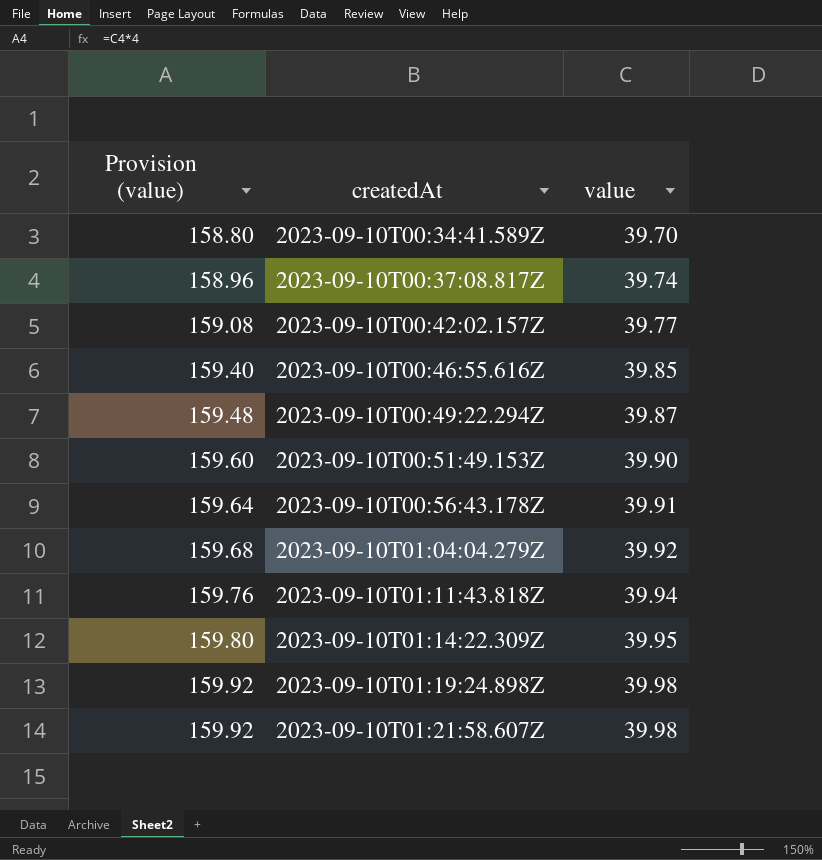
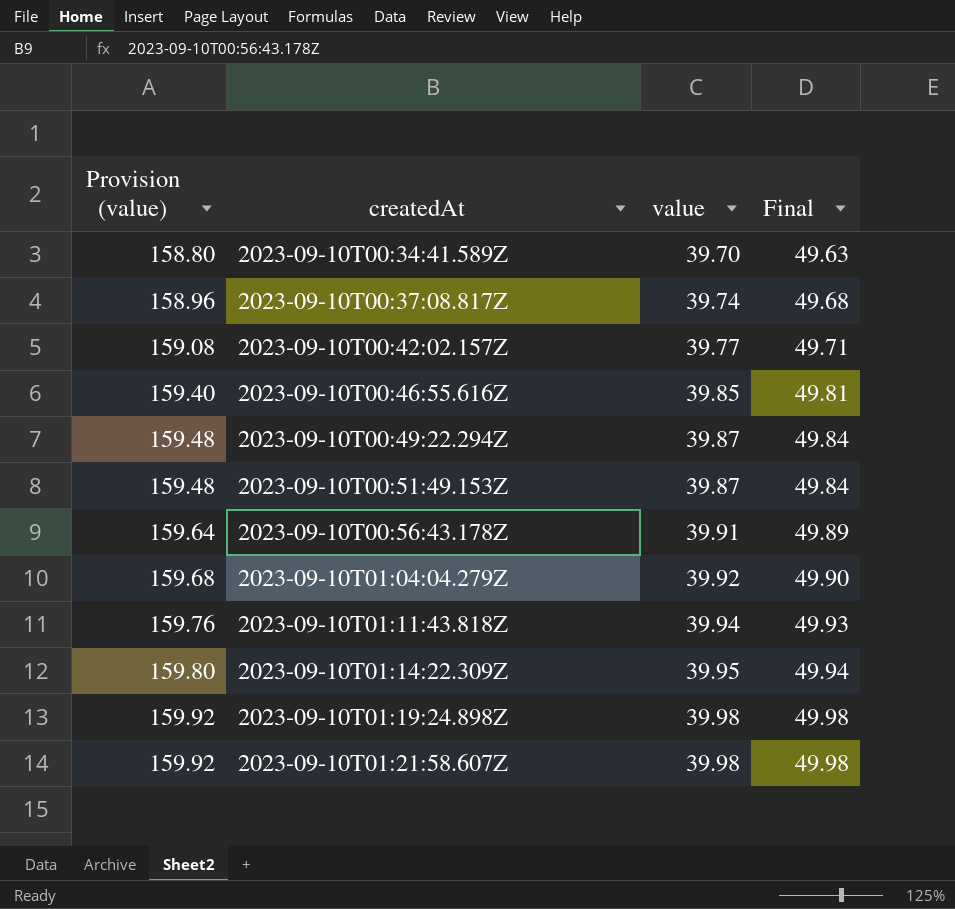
column Final | formula: none -> [value] * 1.25
2023-09-10T00:51:49.153Z | Provision (value): 159.60 -> 159.48
2023-09-10T00:51:49.153Z | value: 39.90 -> 39.87

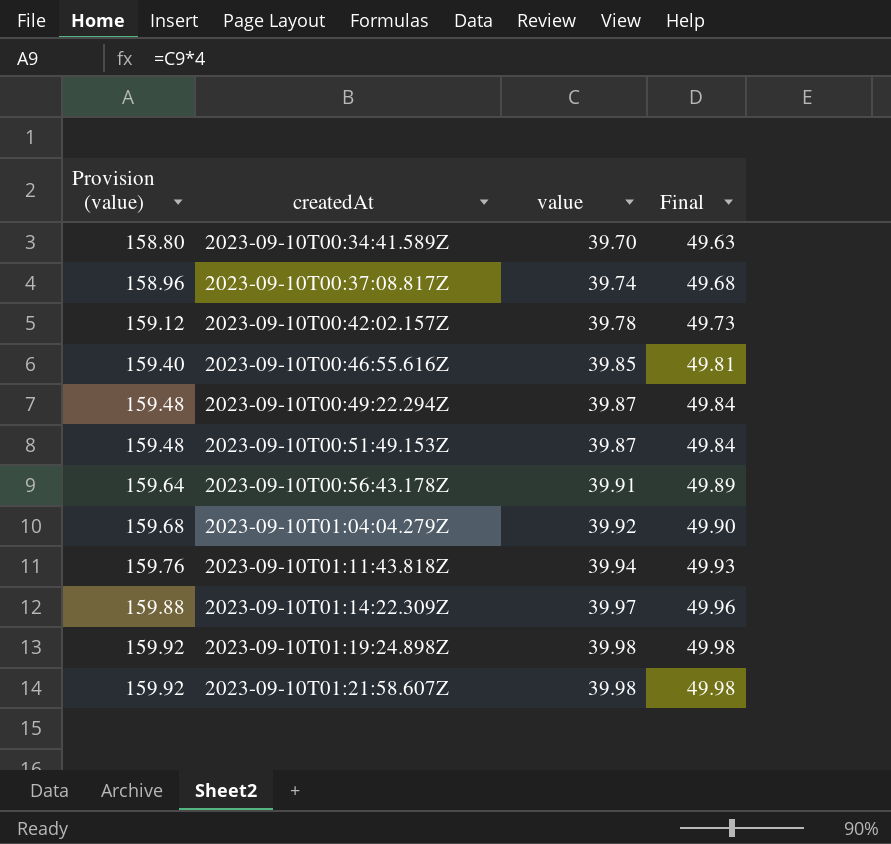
2023-09-10T00:42:02.157Z | Provision (value): 159.08 -> 159.12
2023-09-10T00:42:02.157Z | value: 39.77 -> 39.78
2023-09-10T00:42:02.157Z | Final: 49.71 -> 49.73
2023-09-10T01:14:22.309Z | Provision (value): 159.80 -> 159.88
2023-09-10T01:14:22.309Z | value: 39.95 -> 39.97
2023-09-10T01:14:22.309Z | Final: 49.94 -> 49.96

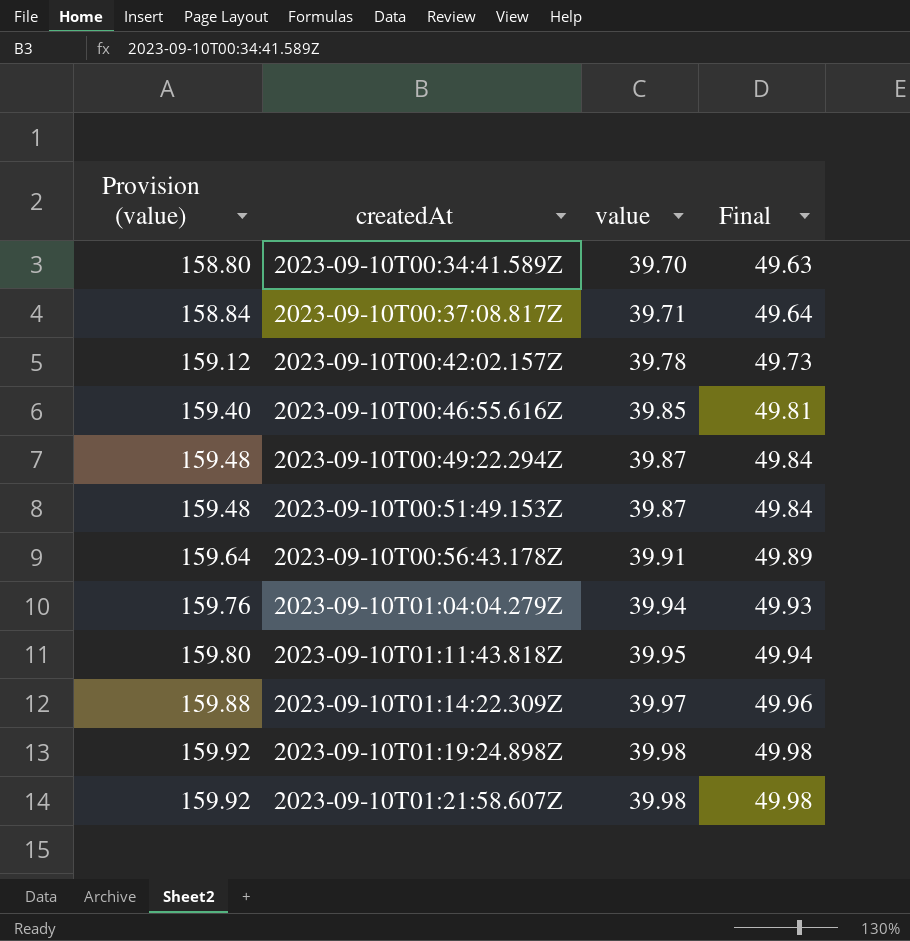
2023-09-10T00:37:08.817Z | Provision (value): 158.96 -> 158.84
2023-09-10T00:37:08.817Z | value: 39.74 -> 39.71
2023-09-10T00:37:08.817Z | Final: 49.68 -> 49.64
2023-09-10T01:04:04.279Z | Provision (value): 159.68 -> 159.76
2023-09-10T01:04:04.279Z | value: 39.92 -> 39.94
2023-09-10T01:04:04.279Z | Final: 49.90 -> 49.93
2023-09-10T01:11:43.818Z | Provision (value): 159.76 -> 159.80
2023-09-10T01:11:43.818Z | value: 39.94 -> 39.95
2023-09-10T01:11:43.818Z | Final: 49.93 -> 49.94

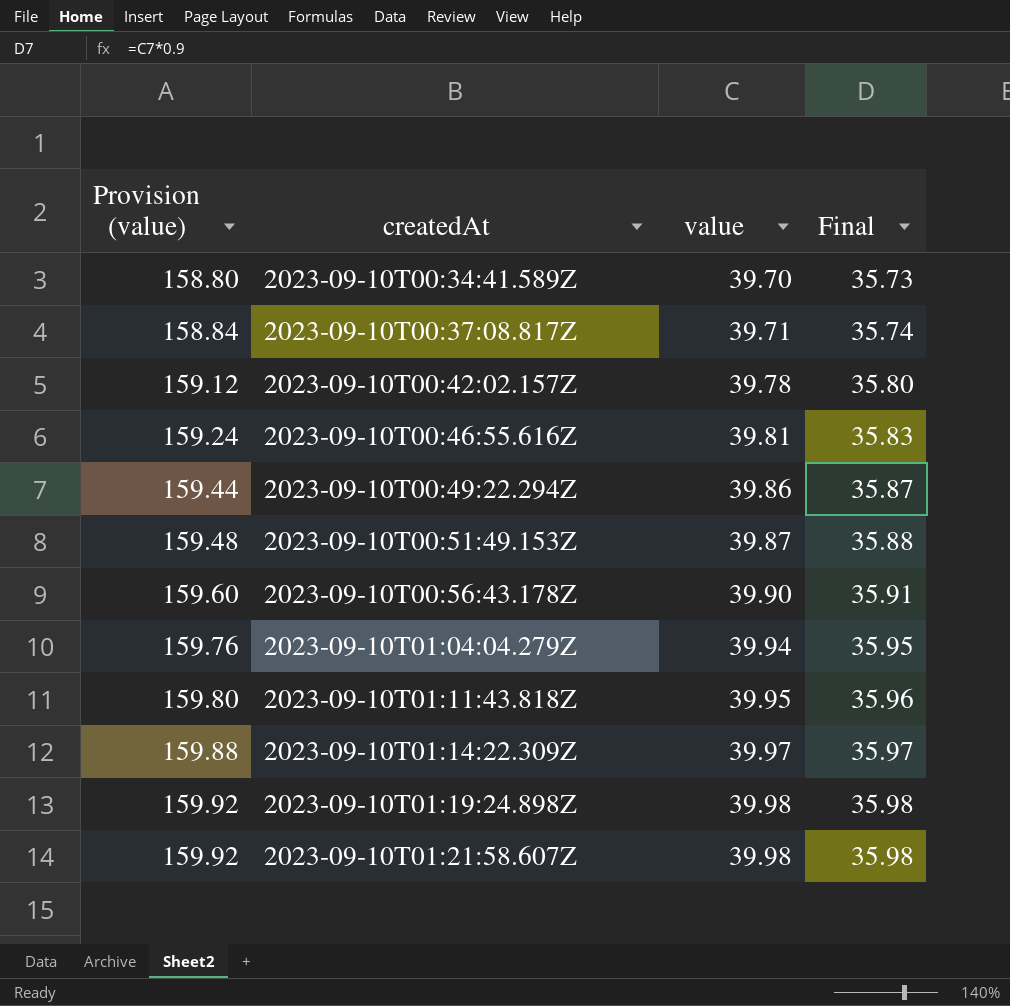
column Final | formula: [value] * 1.25 -> [value] * 0.9
2023-09-10T00:46:55.616Z | Provision (value): 159.40 -> 159.24
2023-09-10T00:46:55.616Z | value: 39.85 -> 39.81
2023-09-10T00:49:22.294Z | Provision (value): 159.48 -> 159.44
2023-09-10T00:49:22.294Z | value: 39.87 -> 39.86
2023-09-10T00:56:43.178Z | Provision (value): 159.64 -> 159.60
2023-09-10T00:56:43.178Z | value: 39.91 -> 39.90

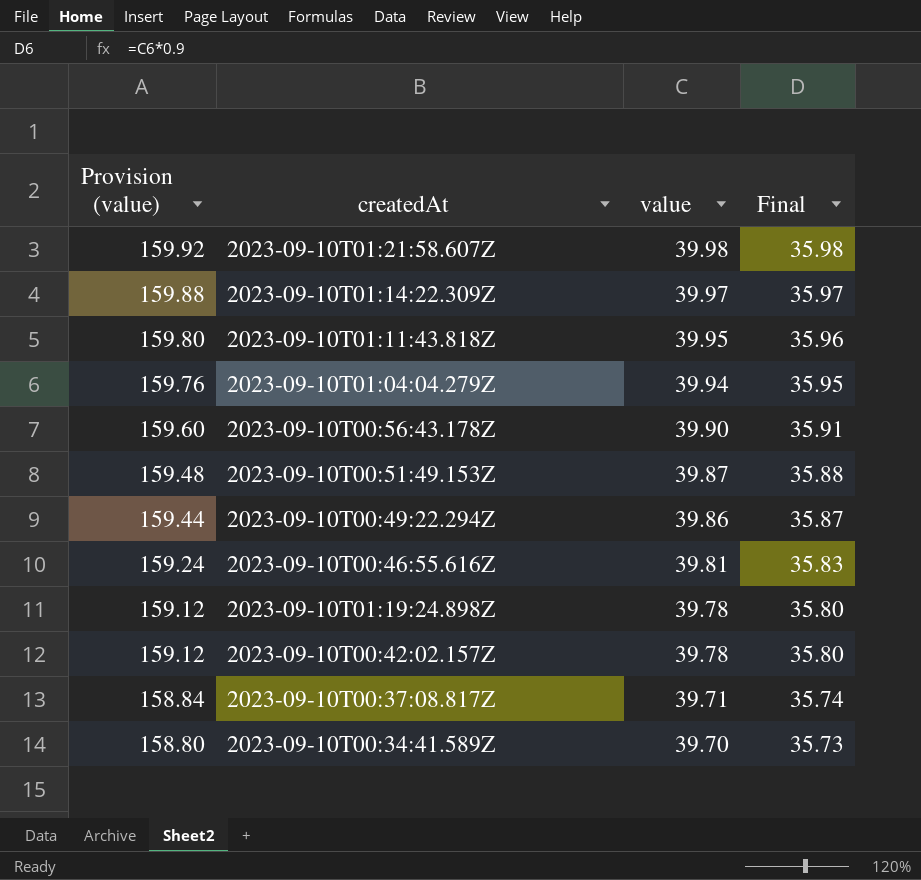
row order: Provision (value) ascending -> Provision (value) descending
2023-09-10T01:19:24.898Z | Provision (value): 159.92 -> 159.12
2023-09-10T01:19:24.898Z | value: 39.98 -> 39.78
2023-09-10T01:19:24.898Z | Final: 35.98 -> 35.80

